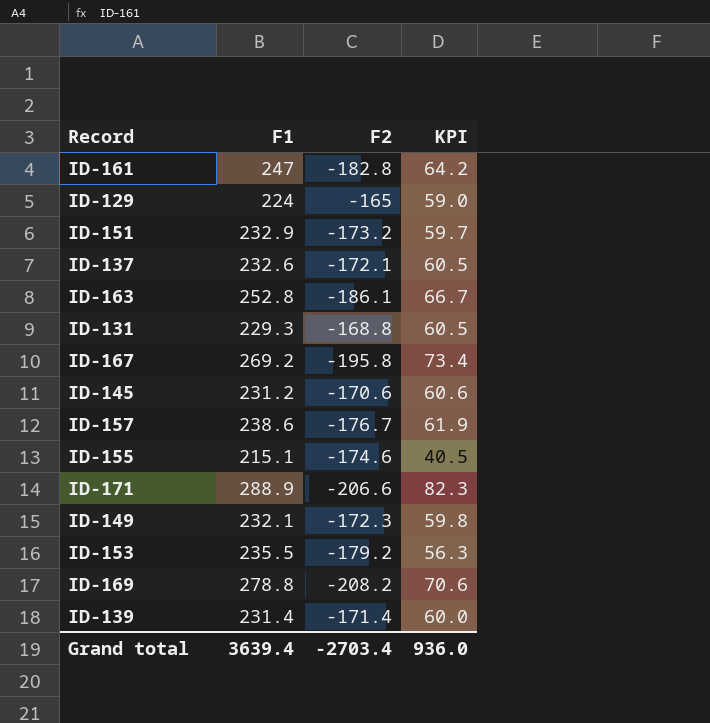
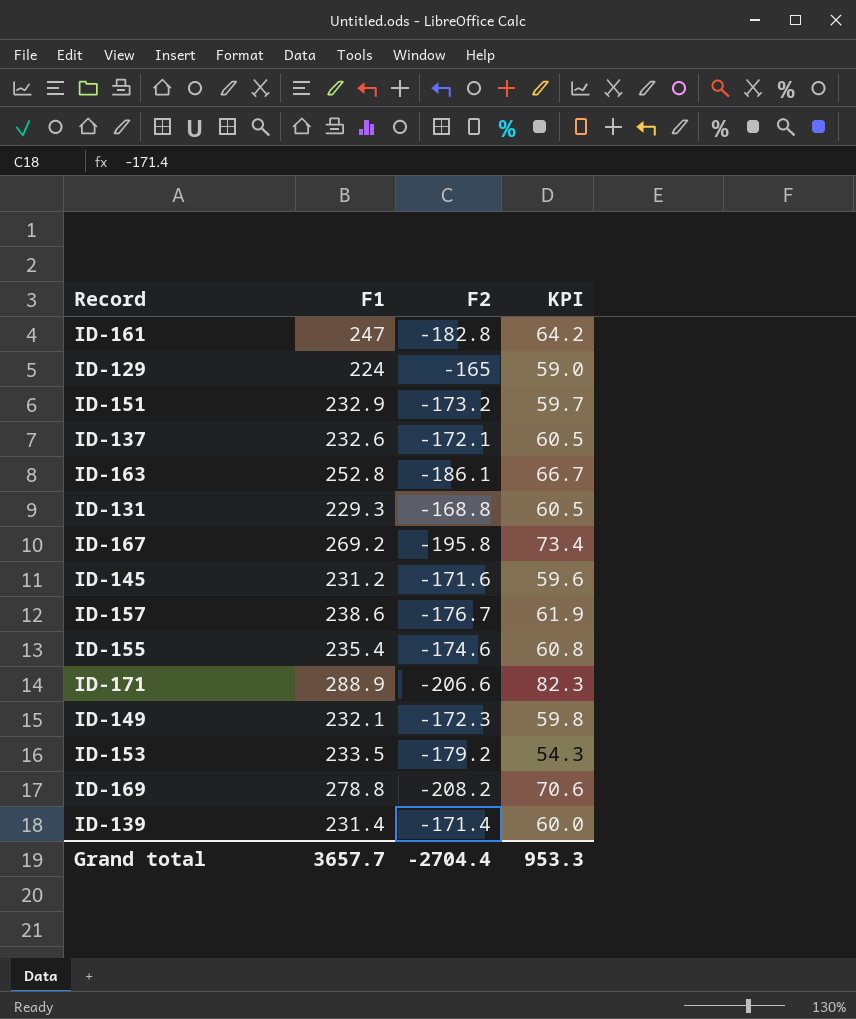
ID-145 | F2: -170.6 -> -171.6
ID-145 | KPI: 60.6 -> 59.6
ID-155 | F1: 215.1 -> 235.4
ID-155 | KPI: 40.5 -> 60.8
ID-153 | F1: 235.5 -> 233.5
ID-153 | KPI: 56.3 -> 54.3
Grand total | F1: 3639.4 -> 3657.7
Grand total | F2: -2703.4 -> -2704.4
Grand total | KPI: 936.0 -> 953.3

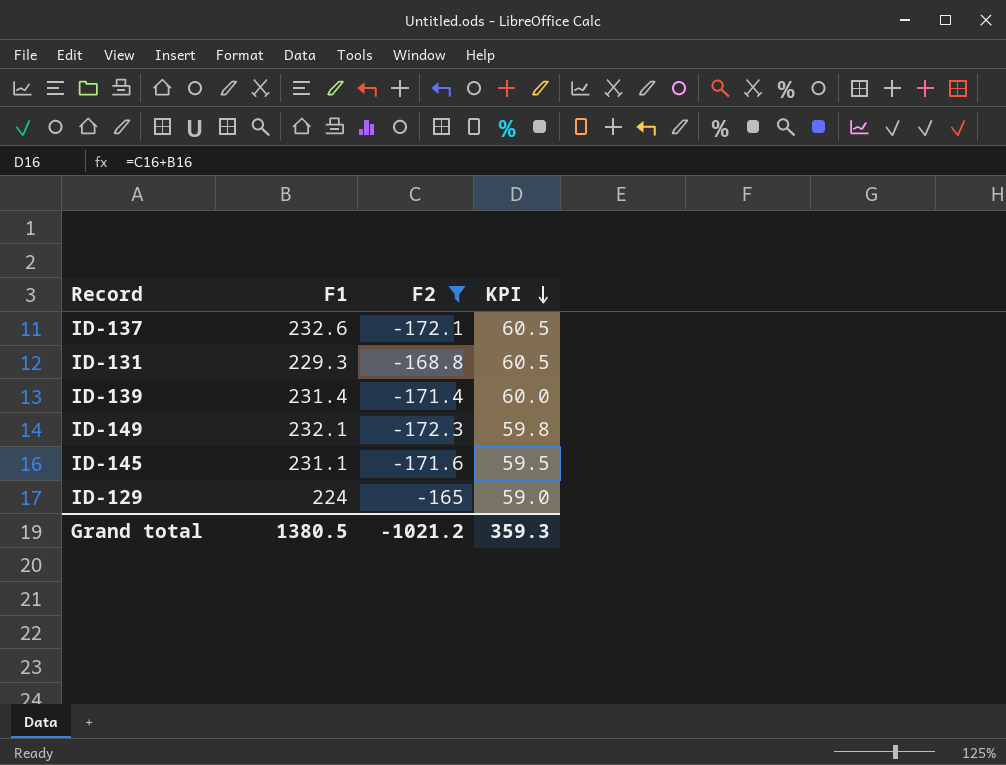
filter: none -> F2 >= -172.3
row order: none -> KPI descending
ID-145 | F1: 231.2 -> 231.1
ID-145 | KPI: 59.6 -> 59.5
Grand total | F1: 3657.7 -> 1380.5
Grand total | F2: -2704.4 -> -1021.2
Grand total | KPI: 953.3 -> 359.3

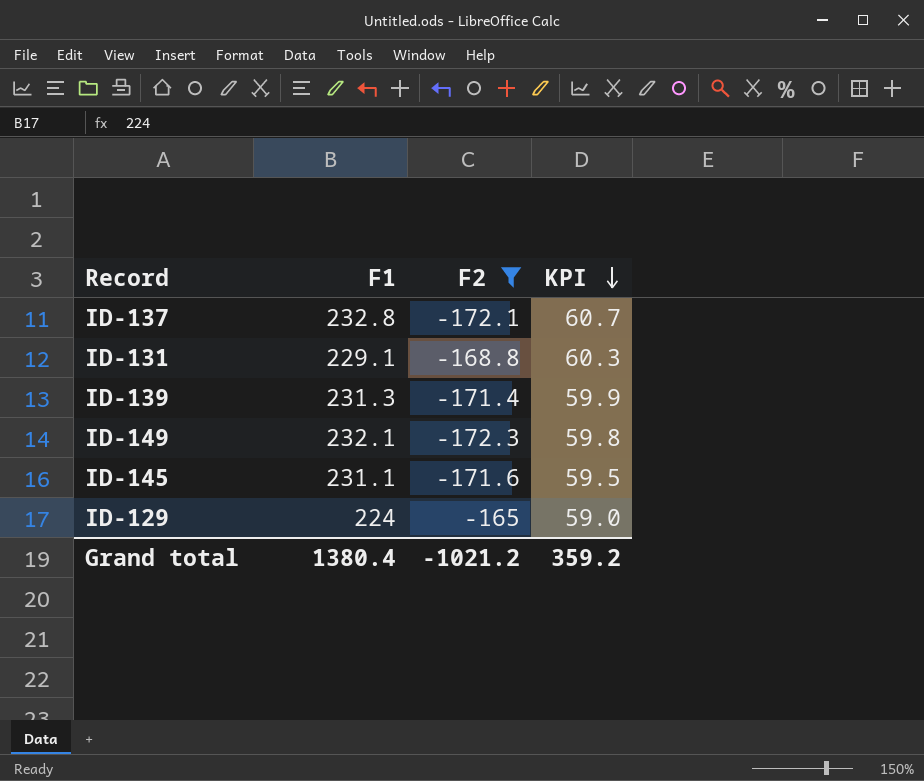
ID-137 | F1: 232.6 -> 232.8
ID-137 | KPI: 60.5 -> 60.7
ID-131 | F1: 229.3 -> 229.1
ID-131 | KPI: 60.5 -> 60.3
ID-139 | F1: 231.4 -> 231.3
ID-139 | KPI: 60.0 -> 59.9
Grand total | F1: 1380.5 -> 1380.4
Grand total | KPI: 359.3 -> 359.2

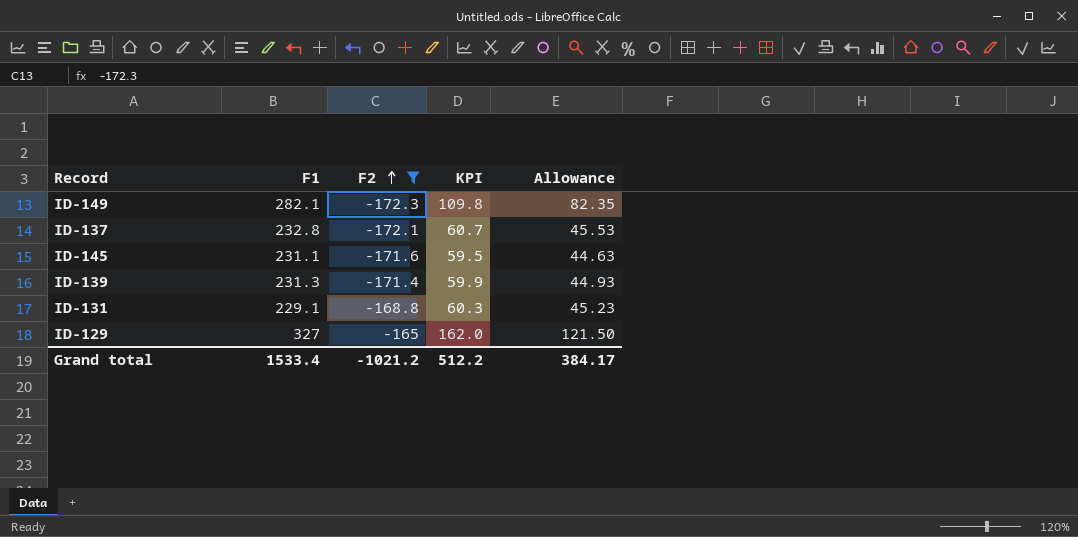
row order: KPI descending -> F2 ascending
column Allowance | formula: none -> [KPI] * 0.75
ID-149 | F1: 232.1 -> 282.1
ID-149 | KPI: 59.8 -> 109.8
ID-129 | F1: 224 -> 327
ID-129 | KPI: 59.0 -> 162.0
Grand total | F1: 1380.4 -> 1533.4
Grand total | KPI: 359.2 -> 512.2

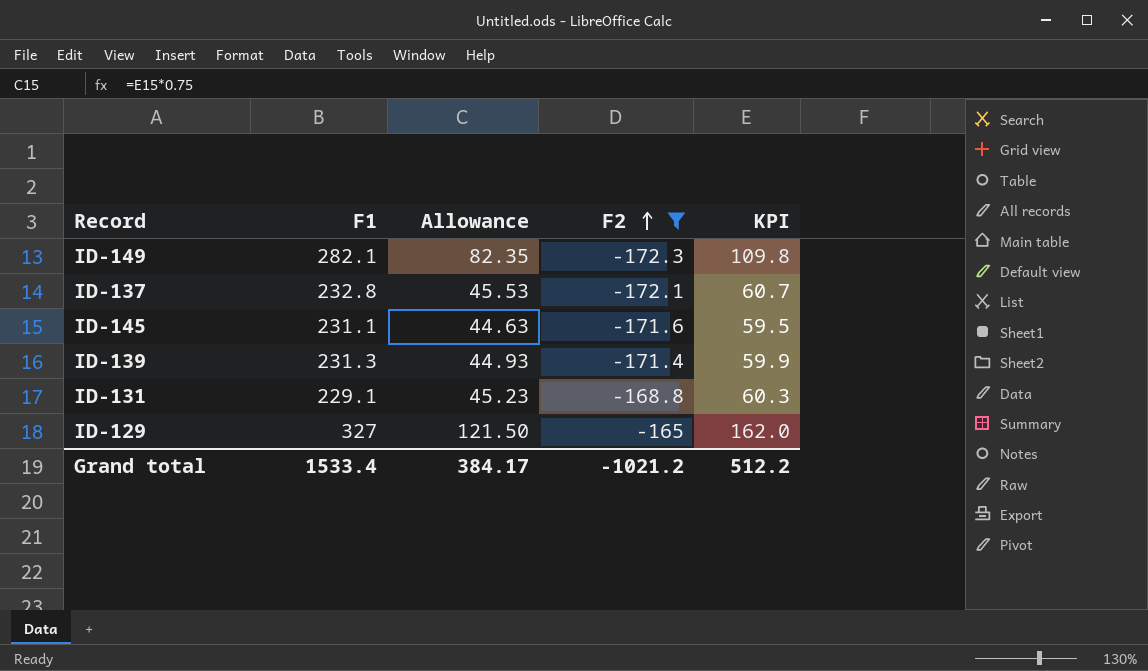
column Allowance | position: 5 -> 3

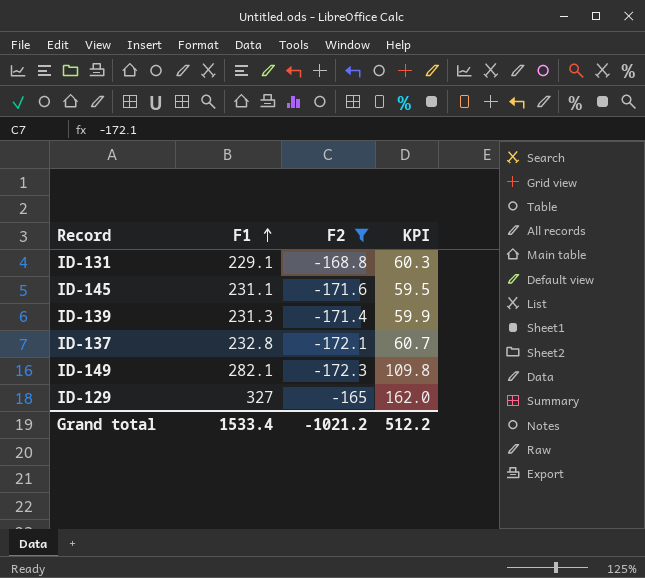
row order: F2 ascending -> F1 ascending
column Allowance | formula: [KPI] * 0.75 -> none

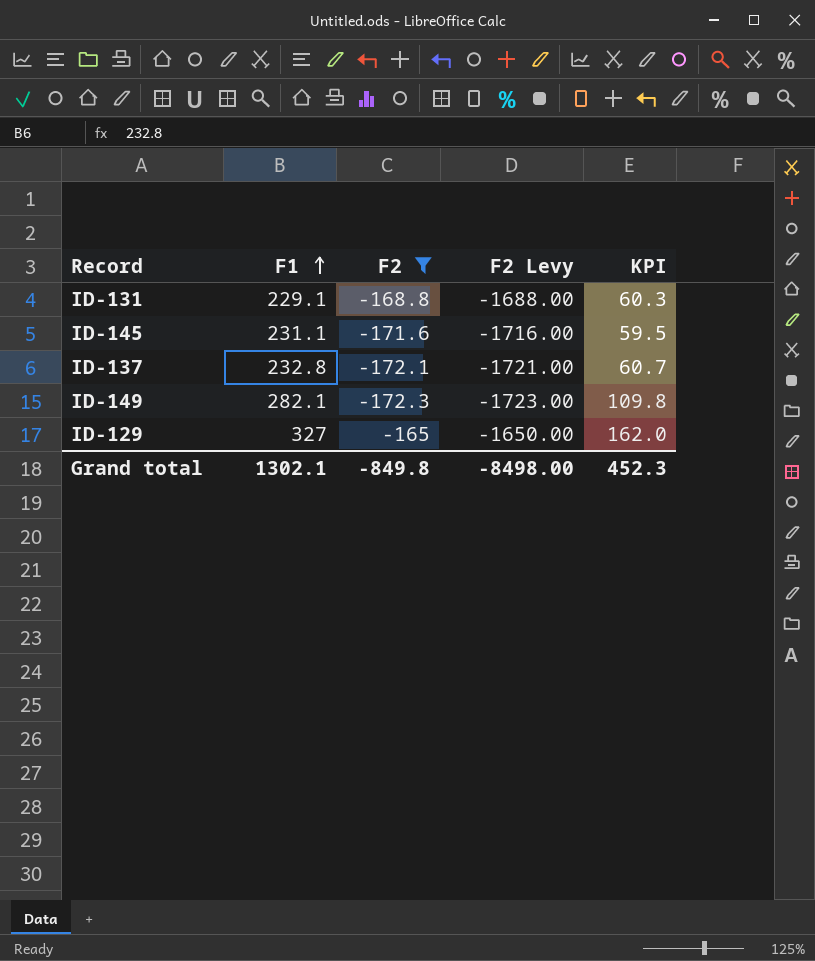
column F2 Levy | formula: none -> [F2] * 10
row ID-139: 231.3 | -171.4 | 59.9 -> none
Grand total | F1: 1533.4 -> 1302.1
Grand total | F2: -1021.2 -> -849.8
Grand total | KPI: 512.2 -> 452.3

